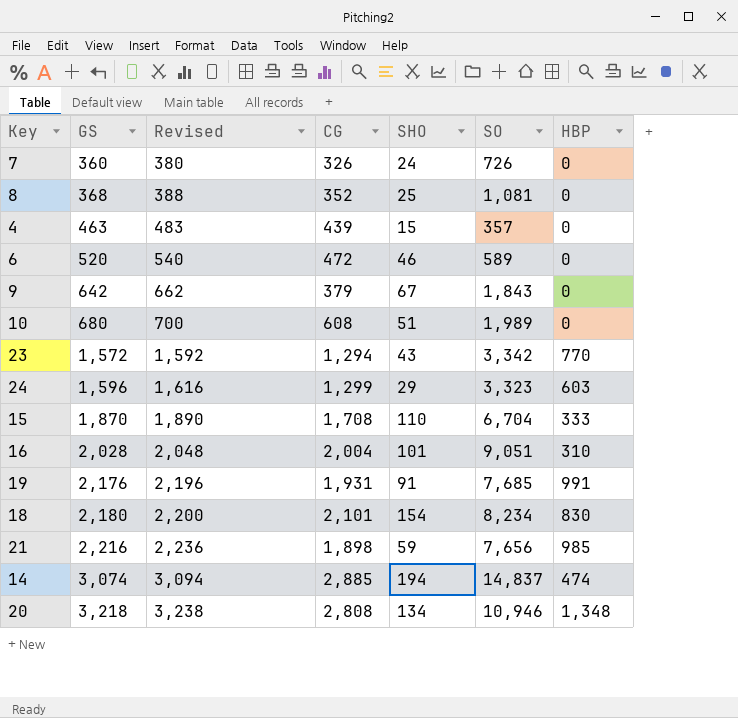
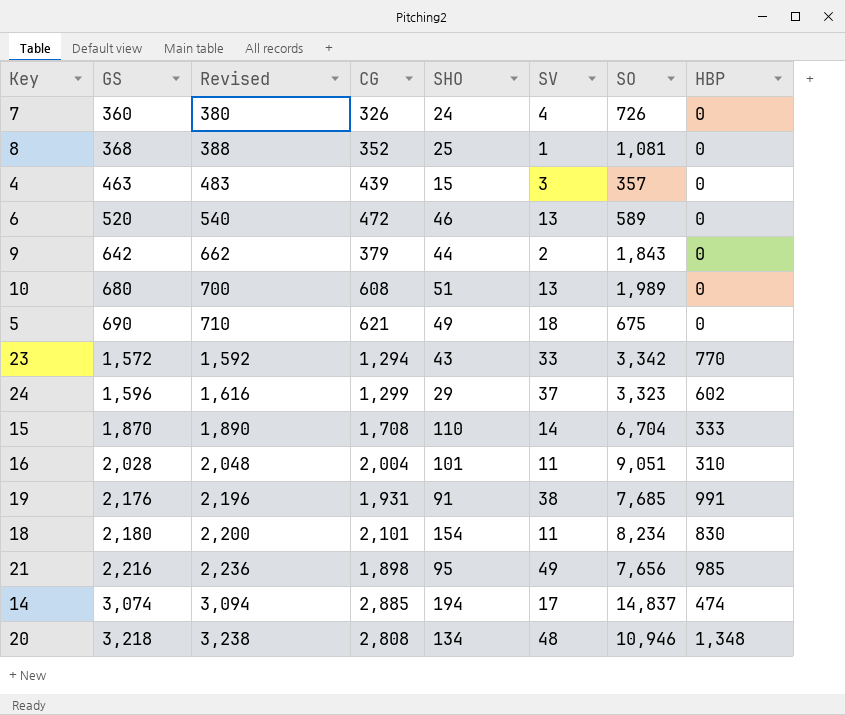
column SV | position: none -> 6
9 | SHO: 67 -> 44
row 5: none -> 690 | 710 | 621 | 49 | 18 | 675 | 0
24 | HBP: 603 -> 602
21 | SHO: 59 -> 95

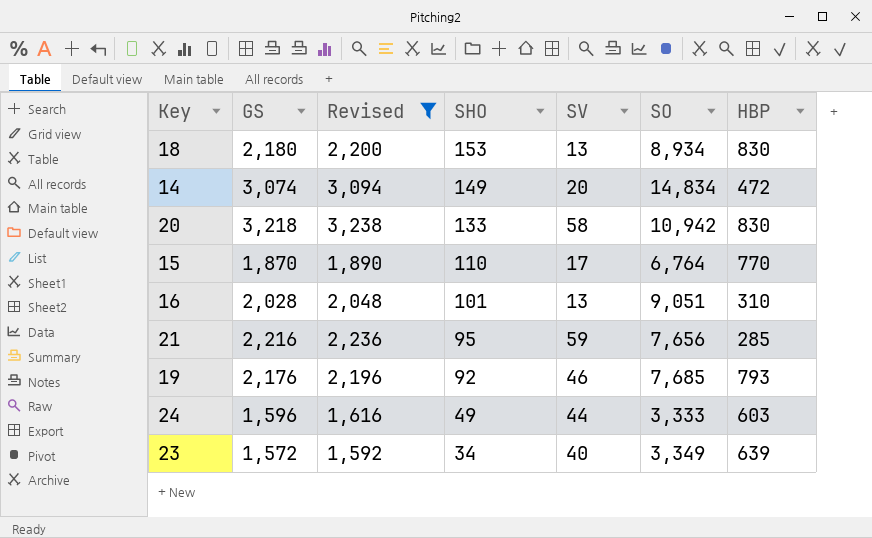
filter: none -> Revised >= 1,592
row order: GS ascending -> SHO descending
column CG | position: 4 -> none
18 | SHO: 154 -> 153
18 | SV: 11 -> 13
18 | SO: 8,234 -> 8,934
14 | SHO: 194 -> 149
14 | SV: 17 -> 20
14 | SO: 14,837 -> 14,834
14 | HBP: 474 -> 472
20 | SHO: 134 -> 133
20 | SV: 48 -> 58
20 | SO: 10,946 -> 10,942
20 | HBP: 1,348 -> 830
15 | SV: 14 -> 17
15 | SO: 6,704 -> 6,764
15 | HBP: 333 -> 770
16 | SV: 11 -> 13
21 | SV: 49 -> 59
21 | HBP: 985 -> 285
19 | SHO: 91 -> 92
19 | SV: 38 -> 46
19 | HBP: 991 -> 793
24 | SHO: 29 -> 49
24 | SV: 37 -> 44
24 | SO: 3,323 -> 3,333
24 | HBP: 602 -> 603
23 | SHO: 43 -> 34
23 | SV: 33 -> 40
23 | SO: 3,342 -> 3,349
23 | HBP: 770 -> 639

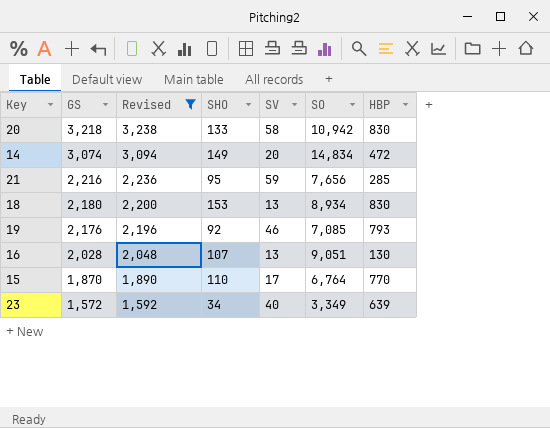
row order: SHO descending -> GS descending
row 24: 1,596 | 1,616 | 49 | 44 | 3,333 | 603 -> none
19 | SO: 7,685 -> 7,085
16 | SHO: 101 -> 107
16 | HBP: 310 -> 130

